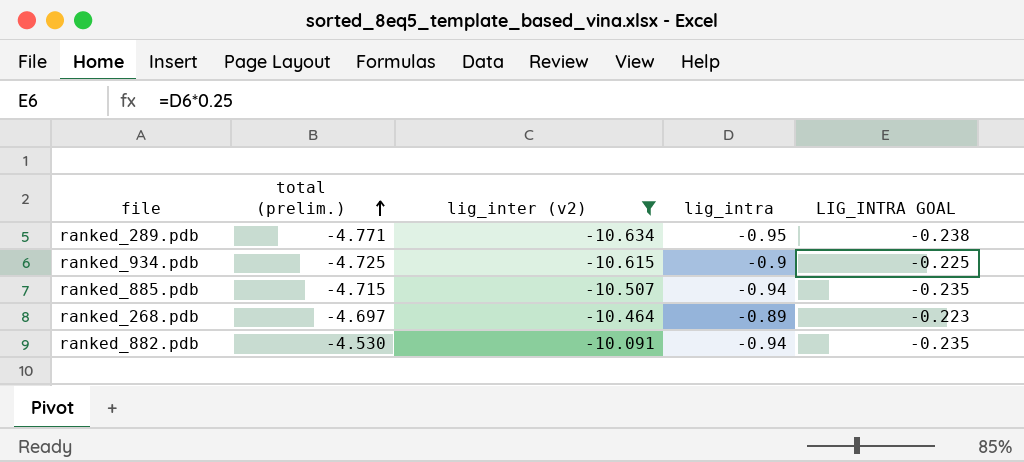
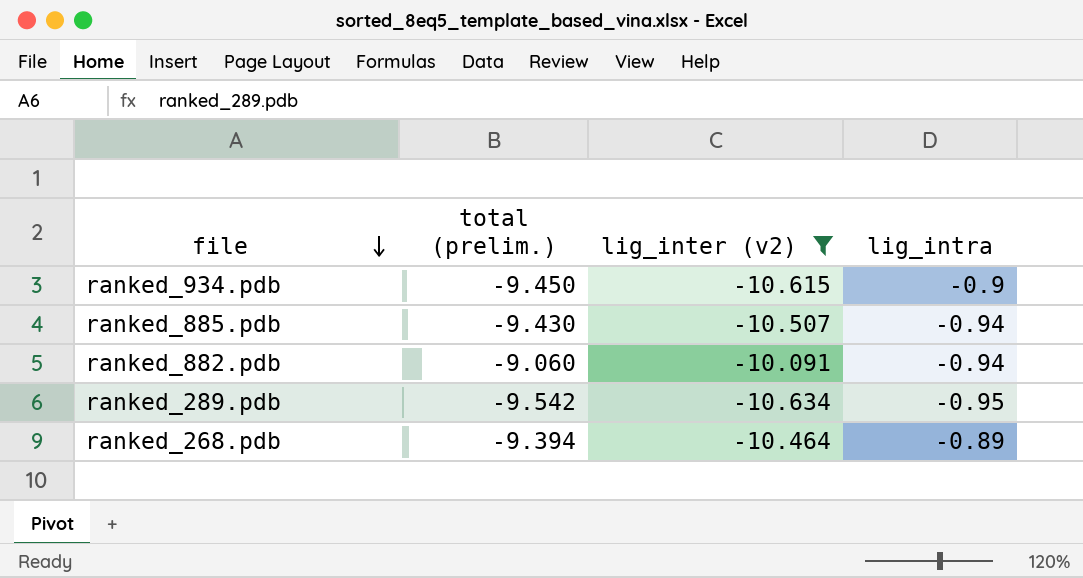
row order: total (prelim.) ascending -> file descending
column LIG_INTRA GOAL | formula: [lig_intra] * 0.25 -> none
ranked_934.pdb | total (prelim.): -4.725 -> -9.450
ranked_885.pdb | total (prelim.): -4.715 -> -9.430
ranked_882.pdb | total (prelim.): -4.530 -> -9.060
ranked_289.pdb | total (prelim.): -4.771 -> -9.542
ranked_268.pdb | total (prelim.): -4.697 -> -9.394

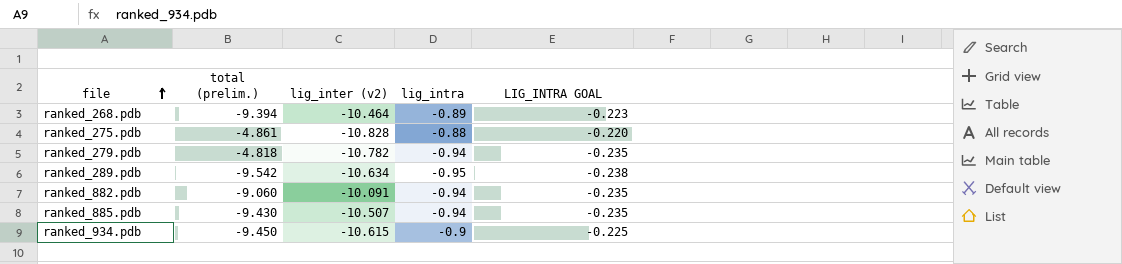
filter: lig_inter (v2) >= -10.634 -> none
row order: file descending -> file ascending
column LIG_INTRA GOAL | formula: none -> [lig_intra] * 0.25

